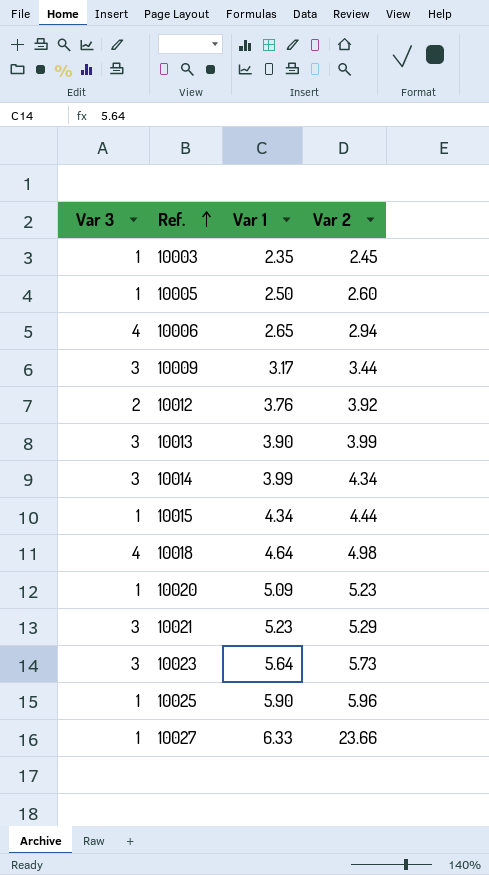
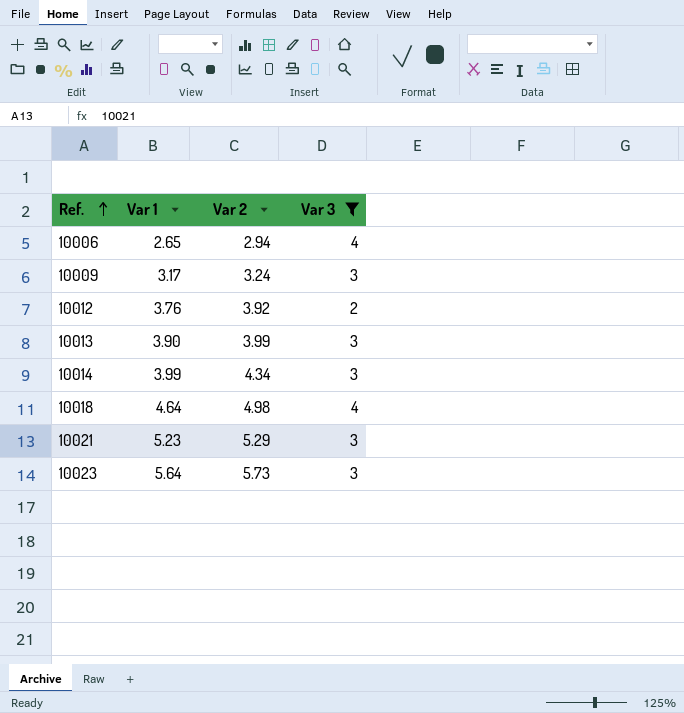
filter: none -> Var 3 != 1
column Var 3 | position: 1 -> 4
10009 | Var 2: 3.44 -> 3.24

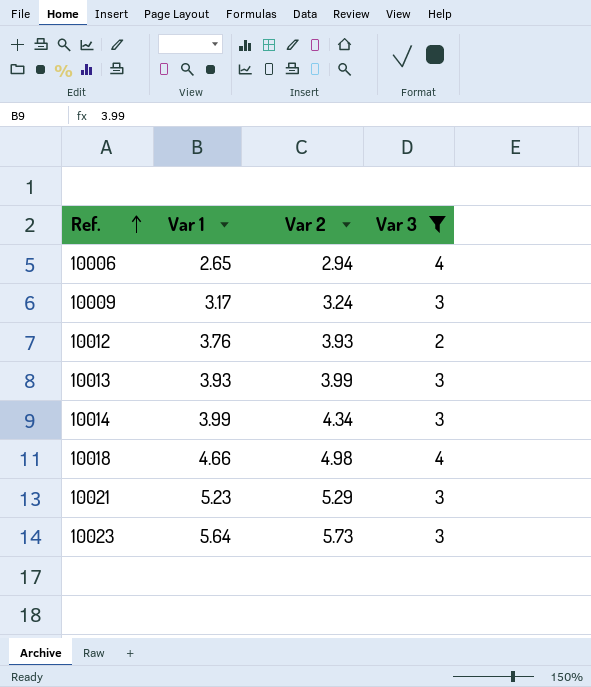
10012 | Var 2: 3.92 -> 3.93
10013 | Var 1: 3.90 -> 3.93
10018 | Var 1: 4.64 -> 4.66

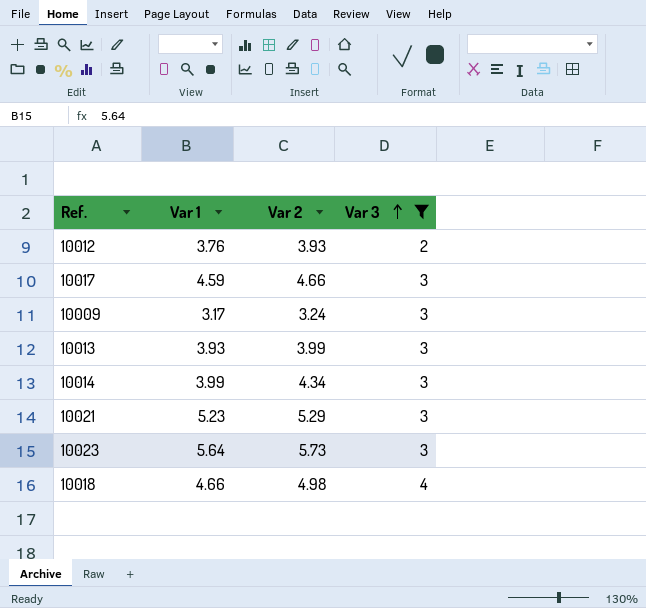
row order: Ref. ascending -> Var 3 ascending
row 10006: 2.65 | 2.94 | 4 -> none
row 10017: none -> 4.59 | 4.66 | 3

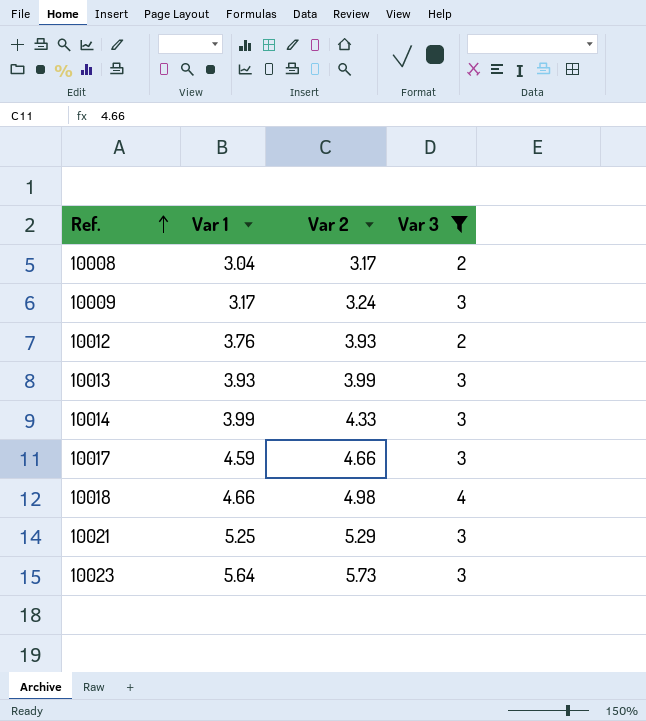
row order: Var 3 ascending -> Ref. ascending
row 10008: none -> 3.04 | 3.17 | 2
10014 | Var 2: 4.34 -> 4.33
10021 | Var 1: 5.23 -> 5.25

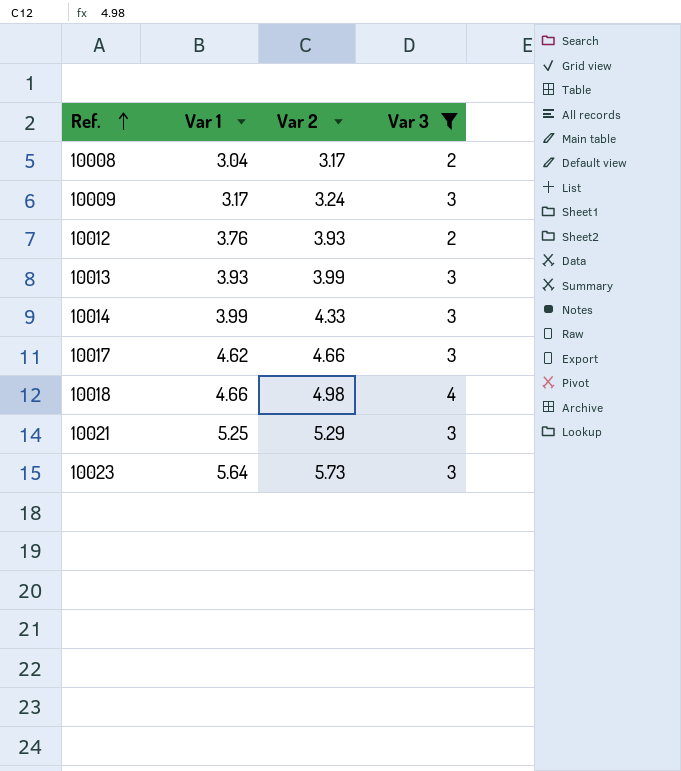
10017 | Var 1: 4.59 -> 4.62

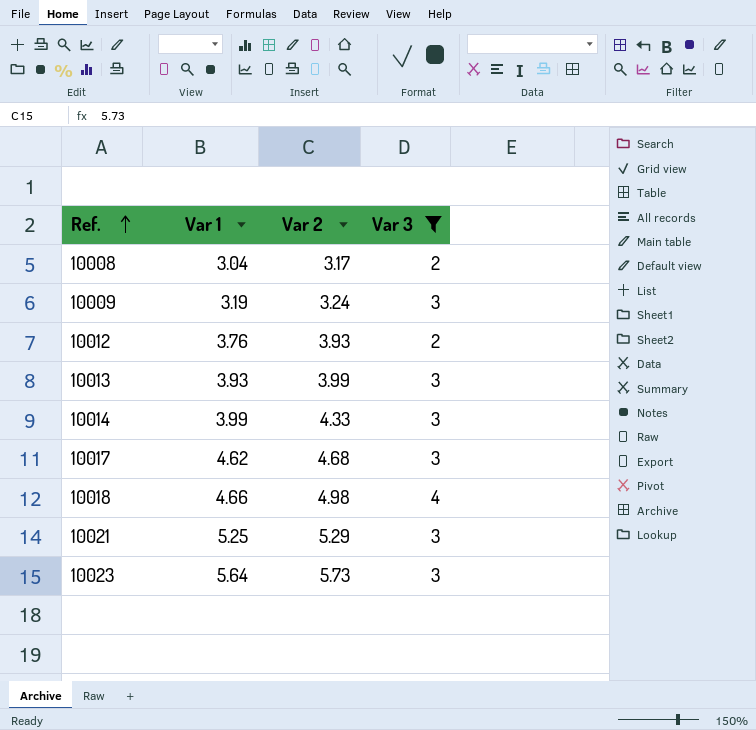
10009 | Var 1: 3.17 -> 3.19
10017 | Var 2: 4.66 -> 4.68

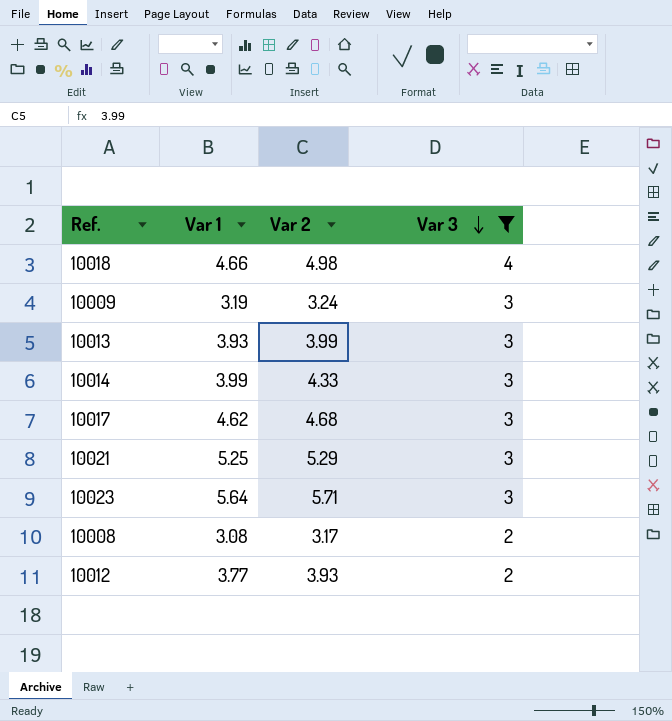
row order: Ref. ascending -> Var 3 descending
10023 | Var 2: 5.73 -> 5.71
10008 | Var 1: 3.04 -> 3.08
10012 | Var 1: 3.76 -> 3.77

